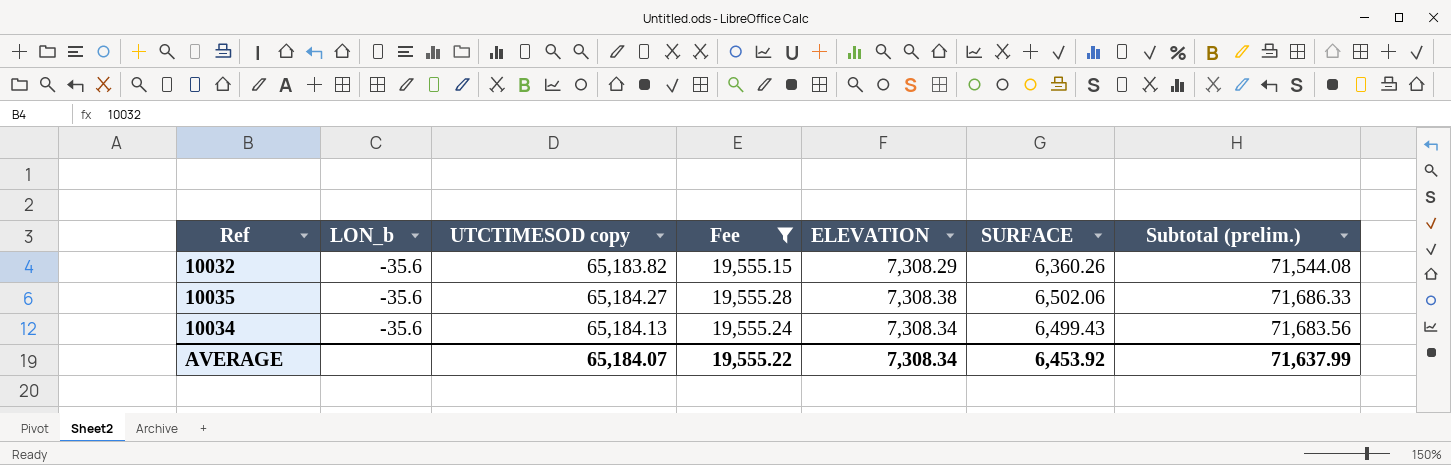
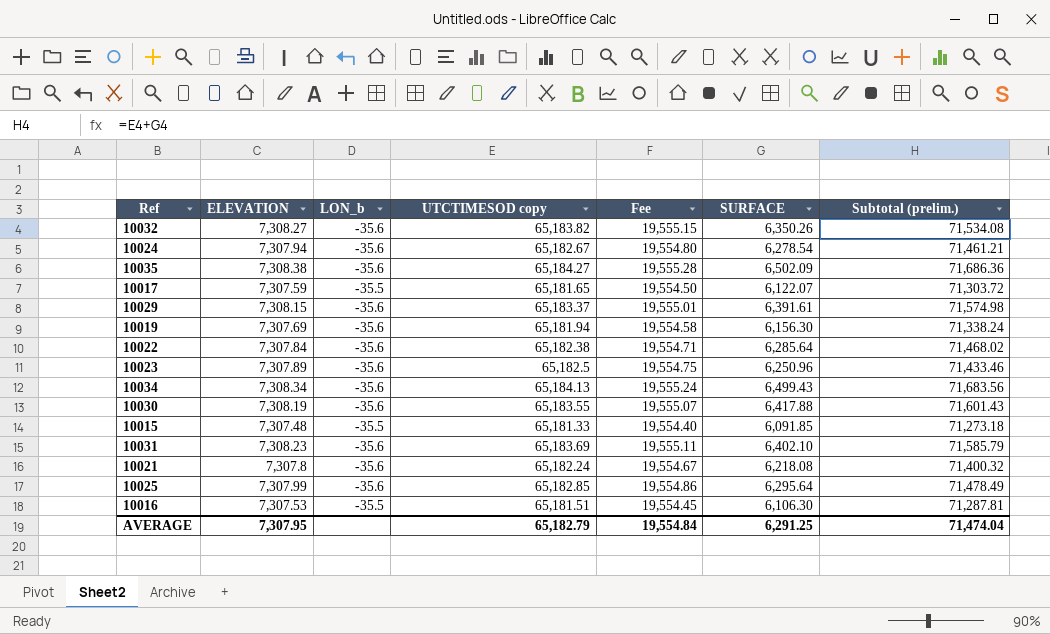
filter: Fee >= 19,555.15 -> none
column ELEVATION | position: 5 -> 2
10032 | ELEVATION: 7,308.29 -> 7,308.27
10032 | SURFACE: 6,360.26 -> 6,350.26
10032 | Subtotal (prelim.): 71,544.08 -> 71,534.08
10035 | SURFACE: 6,502.06 -> 6,502.09
10035 | Subtotal (prelim.): 71,686.33 -> 71,686.36
AVERAGE | ELEVATION: 7,308.34 -> 7,307.95
AVERAGE | UTCTIMESOD copy: 65,184.07 -> 65,182.79
AVERAGE | Fee: 19,555.22 -> 19,554.84
AVERAGE | SURFACE: 6,453.92 -> 6,291.25
AVERAGE | Subtotal (prelim.): 71,637.99 -> 71,474.04

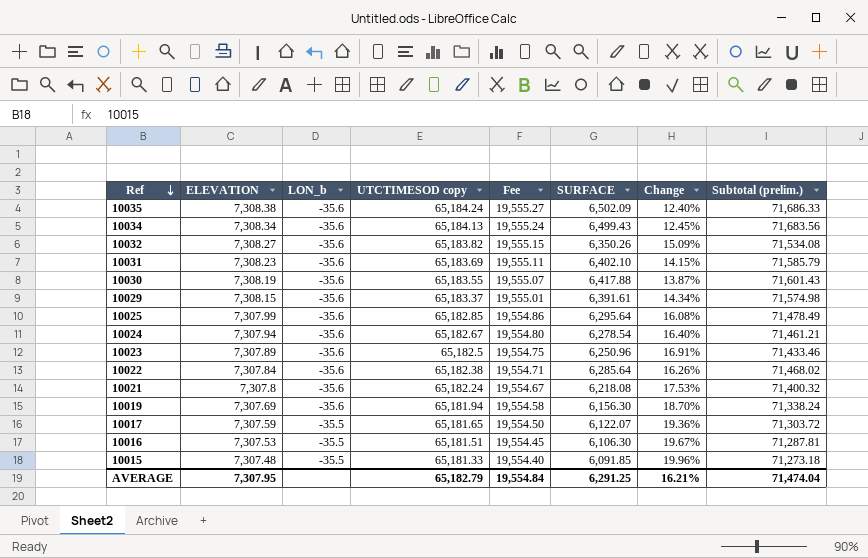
row order: none -> Ref descending
column Change | formula: none -> ([ELEVATION] - [SURFACE]) / [SURFACE]
10035 | UTCTIMESOD copy: 65,184.27 -> 65,184.24
10035 | Fee: 19,555.28 -> 19,555.27
10035 | Subtotal (prelim.): 71,686.36 -> 71,686.33

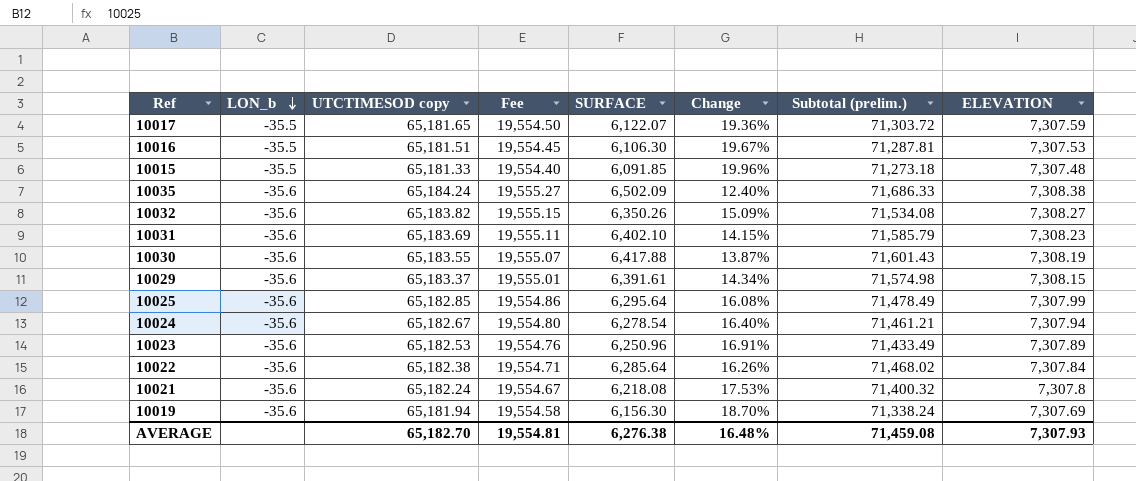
row order: Ref descending -> LON_b descending
column ELEVATION | position: 2 -> 8
row 10034: 7,308.34 | -35.6 | 65,184.13 | 19,555.24 | 6,499.43 | 12.45% | 71,683.56 -> none
10023 | UTCTIMESOD copy: 65,182.5 -> 65,182.53
10023 | Fee: 19,554.75 -> 19,554.76
10023 | Subtotal (prelim.): 71,433.46 -> 71,433.49
AVERAGE | UTCTIMESOD copy: 65,182.79 -> 65,182.70
AVERAGE | Fee: 19,554.84 -> 19,554.81
AVERAGE | SURFACE: 6,291.25 -> 6,276.38
AVERAGE | Change: 16.21% -> 16.48%
AVERAGE | Subtotal (prelim.): 71,474.04 -> 71,459.08
AVERAGE | ELEVATION: 7,307.95 -> 7,307.93

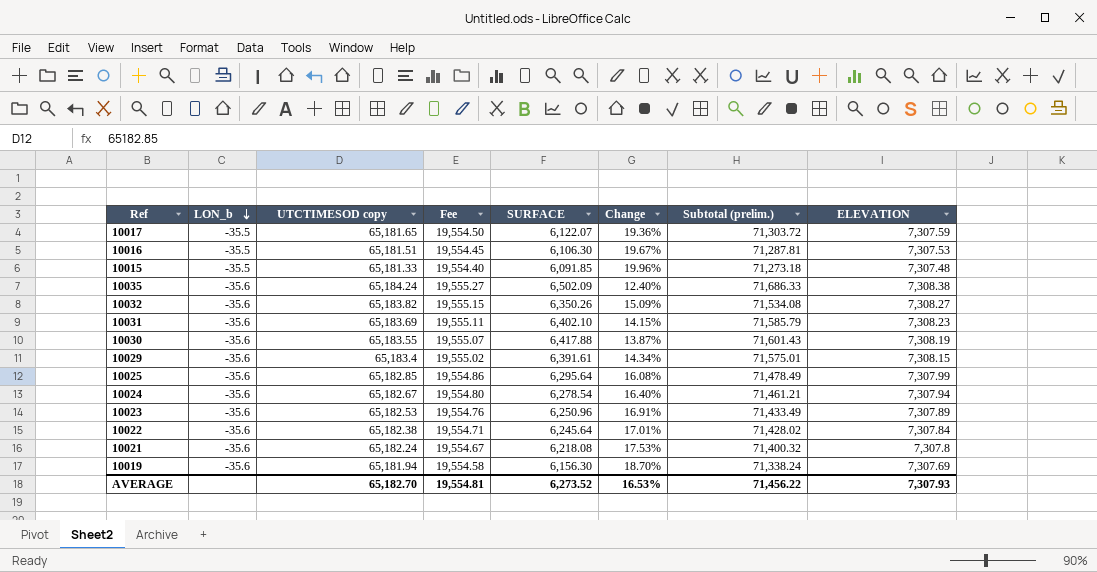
10029 | UTCTIMESOD copy: 65,183.37 -> 65,183.4
10029 | Fee: 19,555.01 -> 19,555.02
10029 | Subtotal (prelim.): 71,574.98 -> 71,575.01
10022 | SURFACE: 6,285.64 -> 6,245.64
10022 | Change: 16.26% -> 17.01%
10022 | Subtotal (prelim.): 71,468.02 -> 71,428.02
AVERAGE | SURFACE: 6,276.38 -> 6,273.52
AVERAGE | Change: 16.48% -> 16.53%
AVERAGE | Subtotal (prelim.): 71,459.08 -> 71,456.22

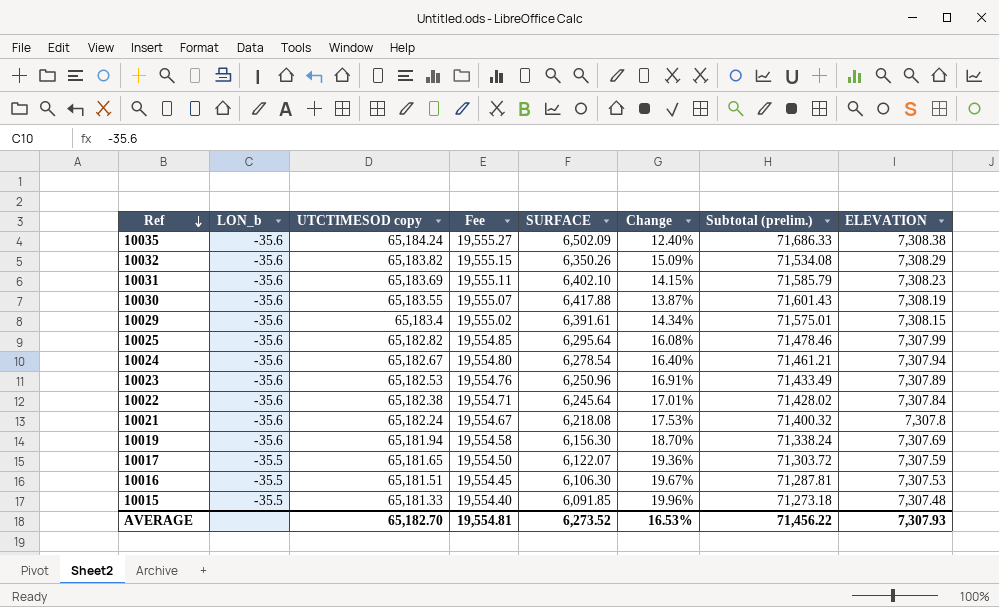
row order: LON_b descending -> Ref descending
10032 | ELEVATION: 7,308.27 -> 7,308.29
10025 | UTCTIMESOD copy: 65,182.85 -> 65,182.82
10025 | Fee: 19,554.86 -> 19,554.85
10025 | Subtotal (prelim.): 71,478.49 -> 71,478.46

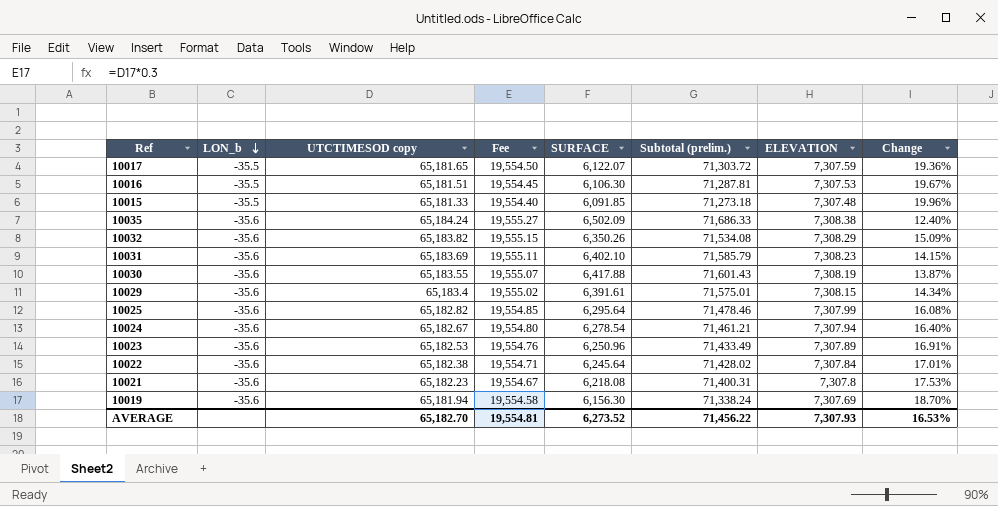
row order: Ref descending -> LON_b descending
column Change | position: 6 -> 8
10021 | UTCTIMESOD copy: 65,182.24 -> 65,182.23
10021 | Subtotal (prelim.): 71,400.32 -> 71,400.31

